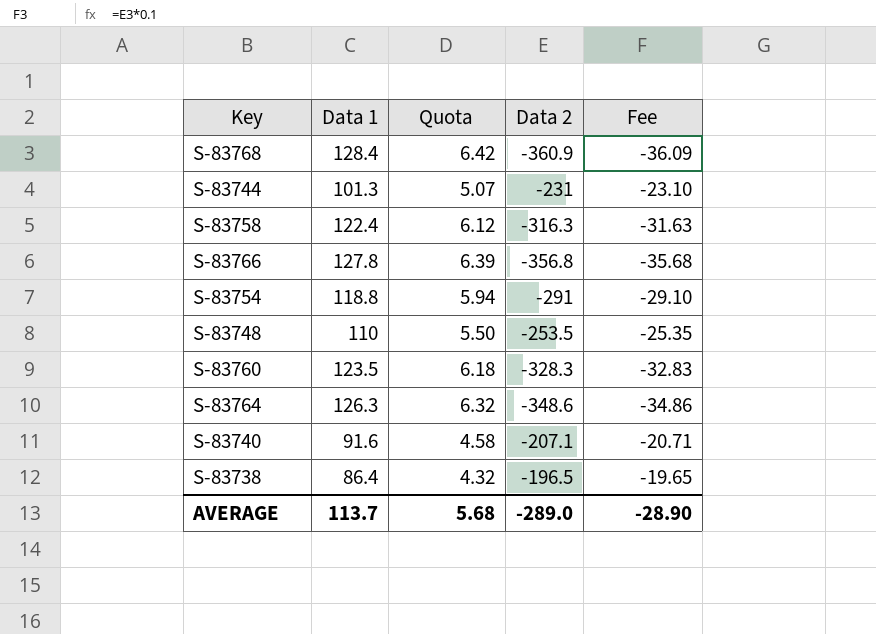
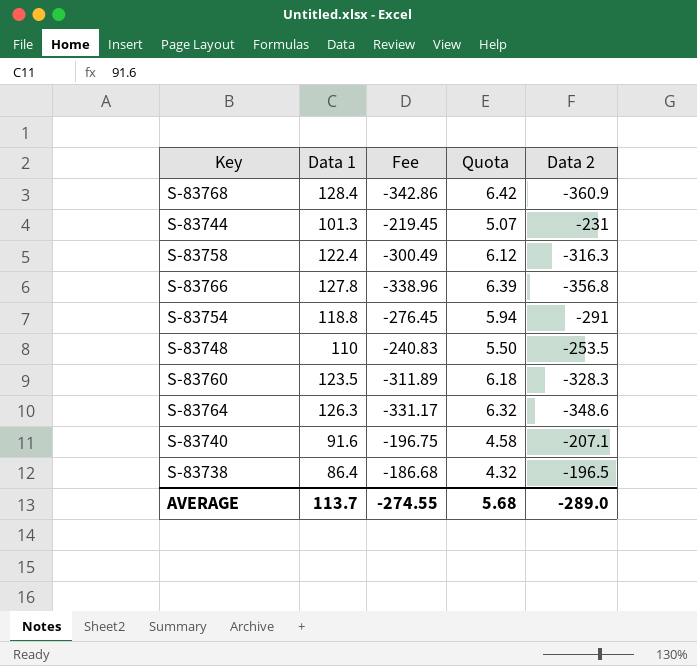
column Fee | formula: [Data 2] * 0.1 -> [Data 2] * 0.95
column Fee | position: 5 -> 3
AVERAGE | Fee: -28.90 -> -274.55

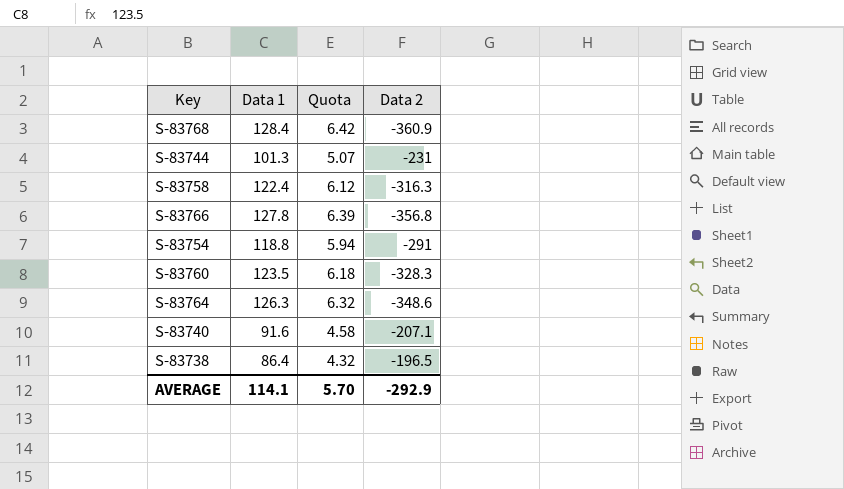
column Fee | formula: [Data 2] * 0.95 -> none
row S-83748: 110 | -240.83 | 5.50 | -253.5 -> none
AVERAGE | Data 1: 113.7 -> 114.1
AVERAGE | Quota: 5.68 -> 5.70
AVERAGE | Data 2: -289.0 -> -292.9

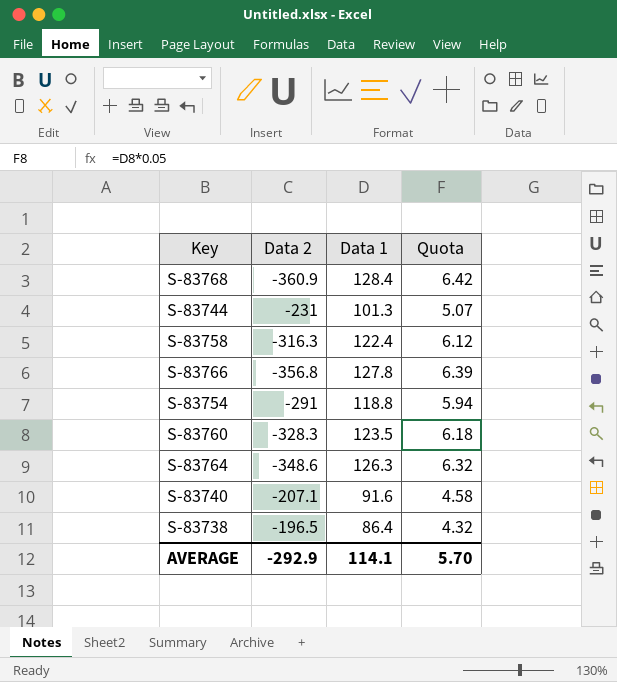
column Data 2 | position: 4 -> 2

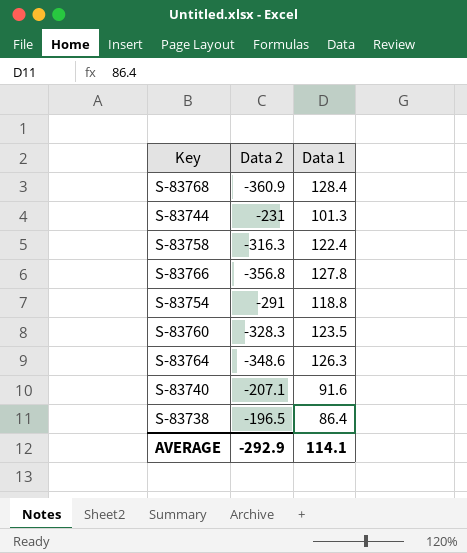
column Quota | formula: [Data 1] * 0.05 -> none

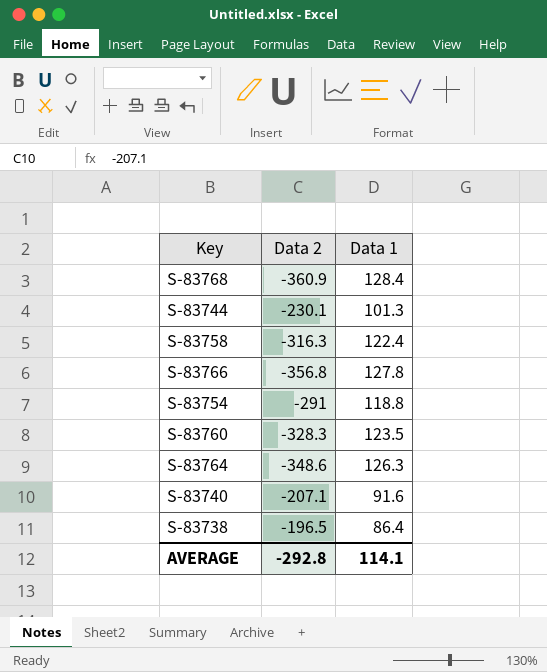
S-83744 | Data 2: -231 -> -230.1
AVERAGE | Data 2: -292.9 -> -292.8

